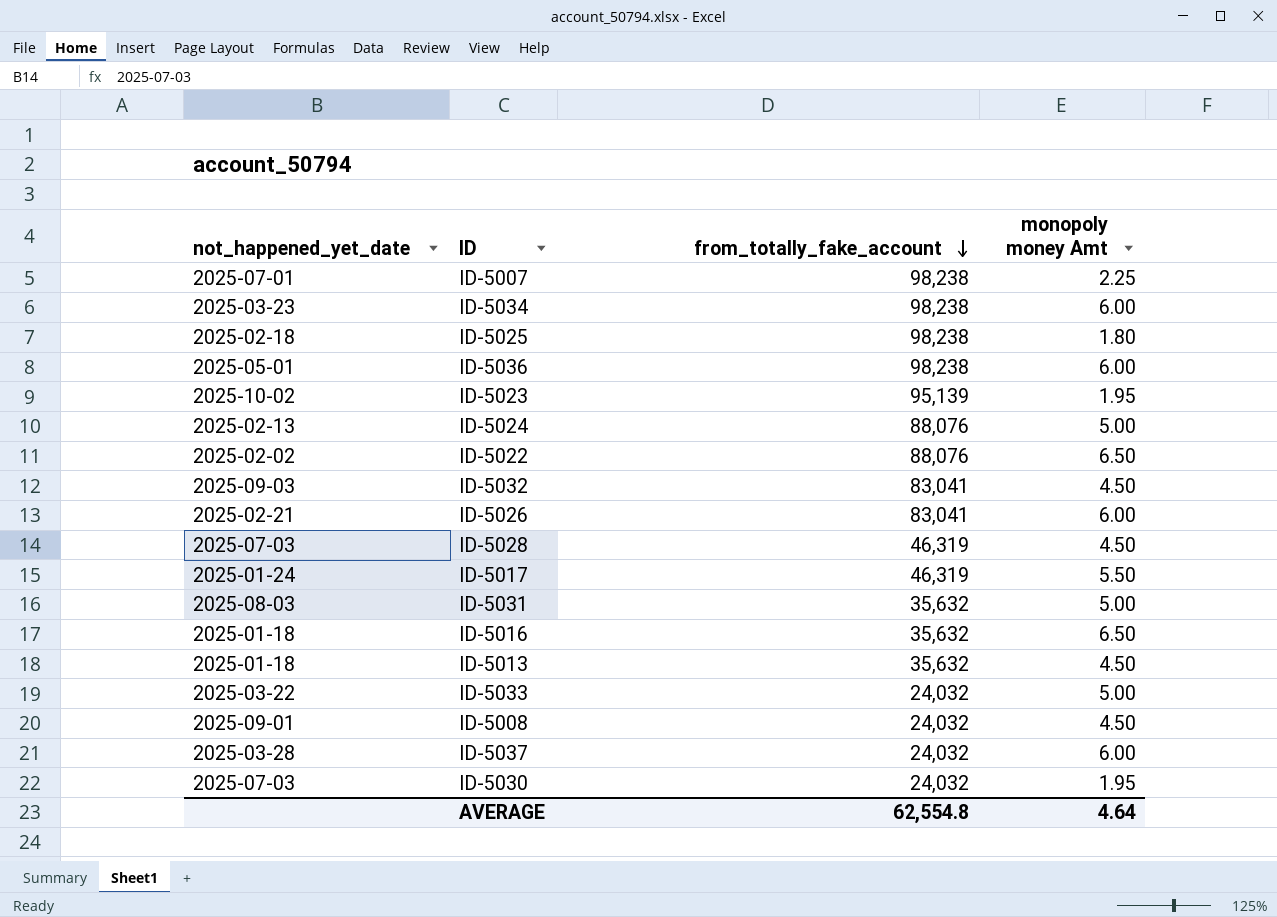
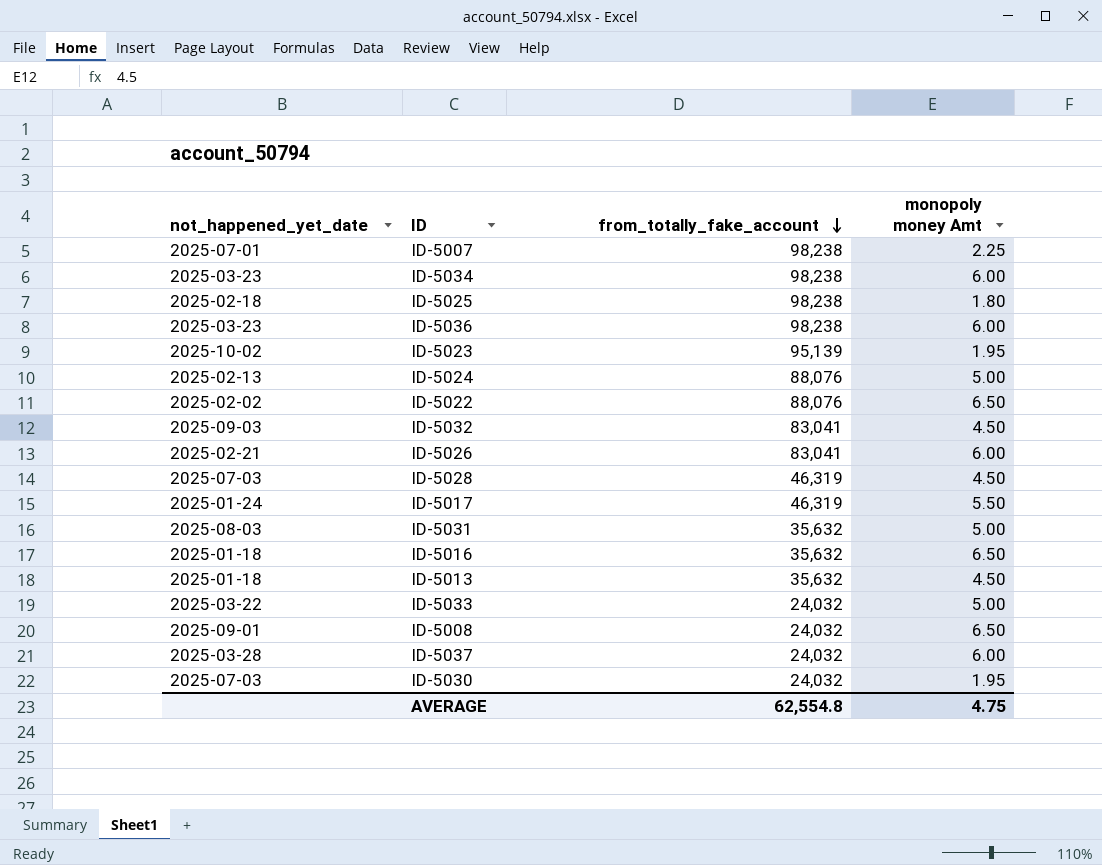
ID-5036 | not_happened_yet_date: 2025-05-01 -> 2025-03-23
ID-5008 | monopoly money Amt: 4.50 -> 6.50
AVERAGE | monopoly money Amt: 4.64 -> 4.75

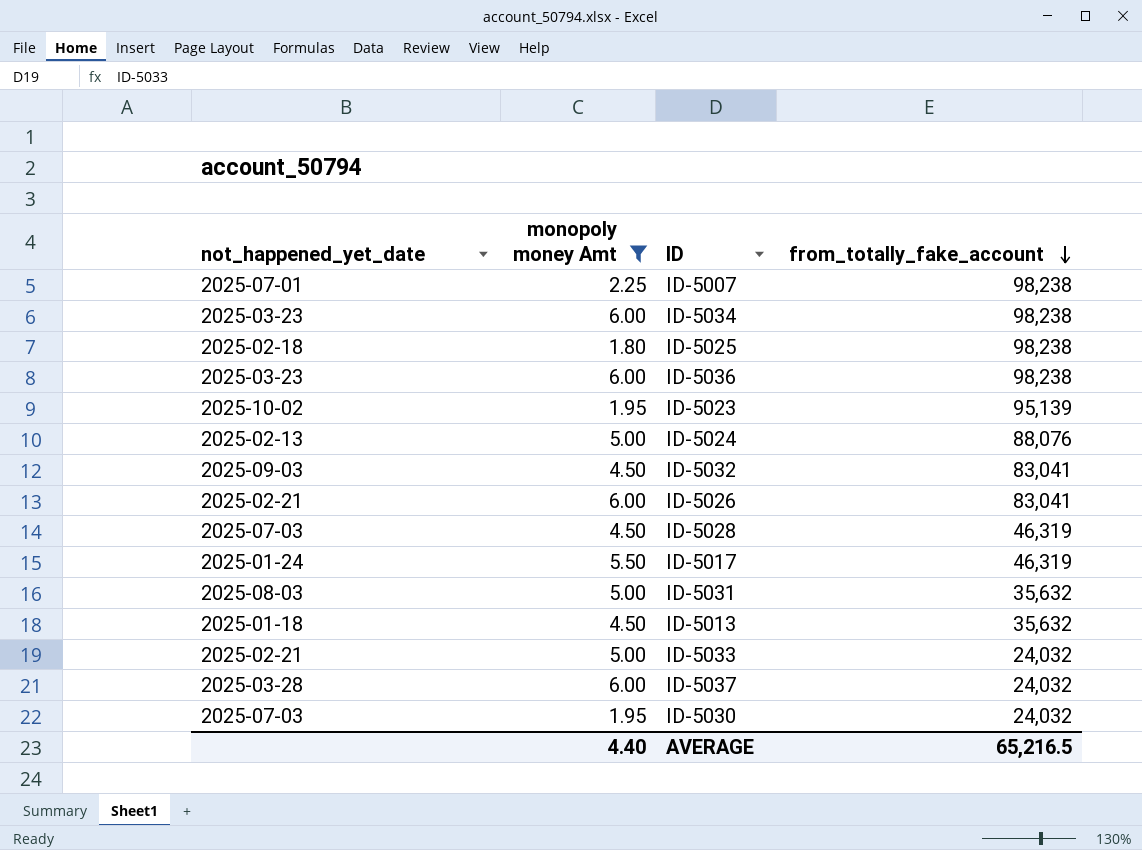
filter: none -> monopoly money Amt != 6.50
column monopoly money Amt | position: 4 -> 2
ID-5033 | not_happened_yet_date: 2025-03-22 -> 2025-02-21
AVERAGE | monopoly money Amt: 4.75 -> 4.40
AVERAGE | from_totally_fake_account: 62,554.8 -> 65,216.5

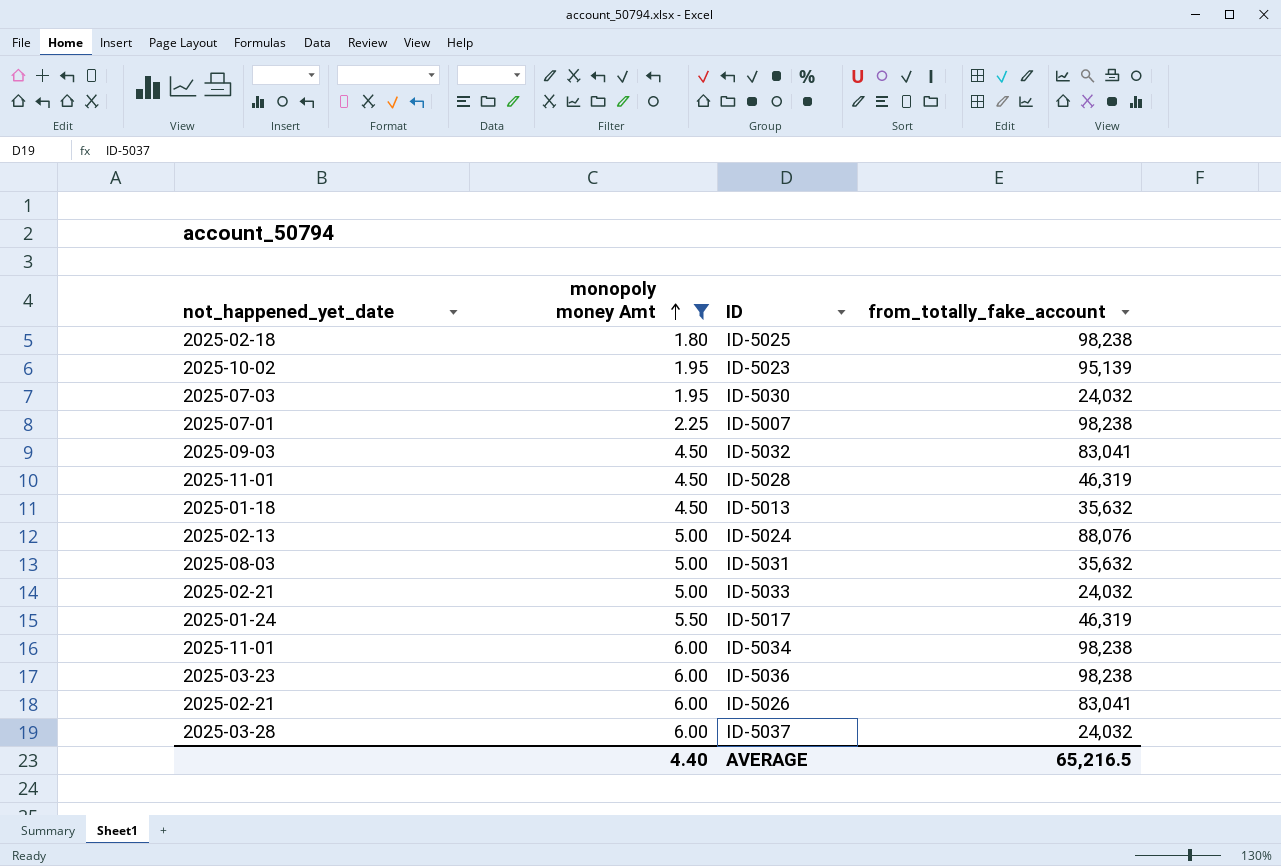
row order: from_totally_fake_account descending -> monopoly money Amt ascending
ID-5028 | not_happened_yet_date: 2025-07-03 -> 2025-11-01
ID-5034 | not_happened_yet_date: 2025-03-23 -> 2025-11-01

